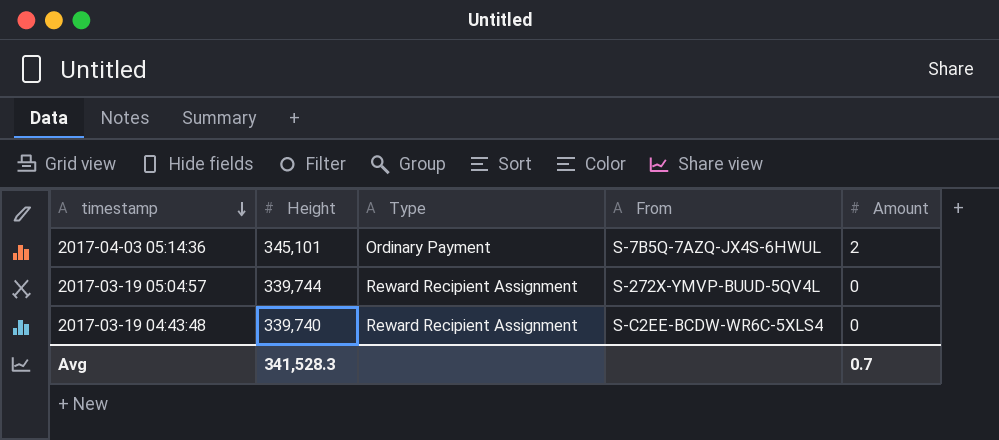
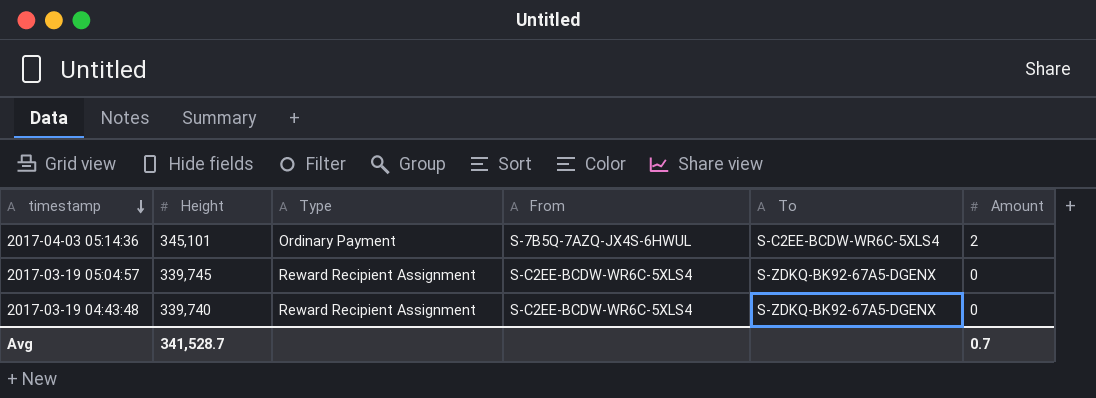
column To | position: none -> 5
2017-03-19 05:04:57 | Height: 339,744 -> 339,745
2017-03-19 05:04:57 | From: S-272X-YMVP-BUUD-5QV4L -> S-C2EE-BCDW-WR6C-5XLS4
Avg | Height: 341,528.3 -> 341,528.7

